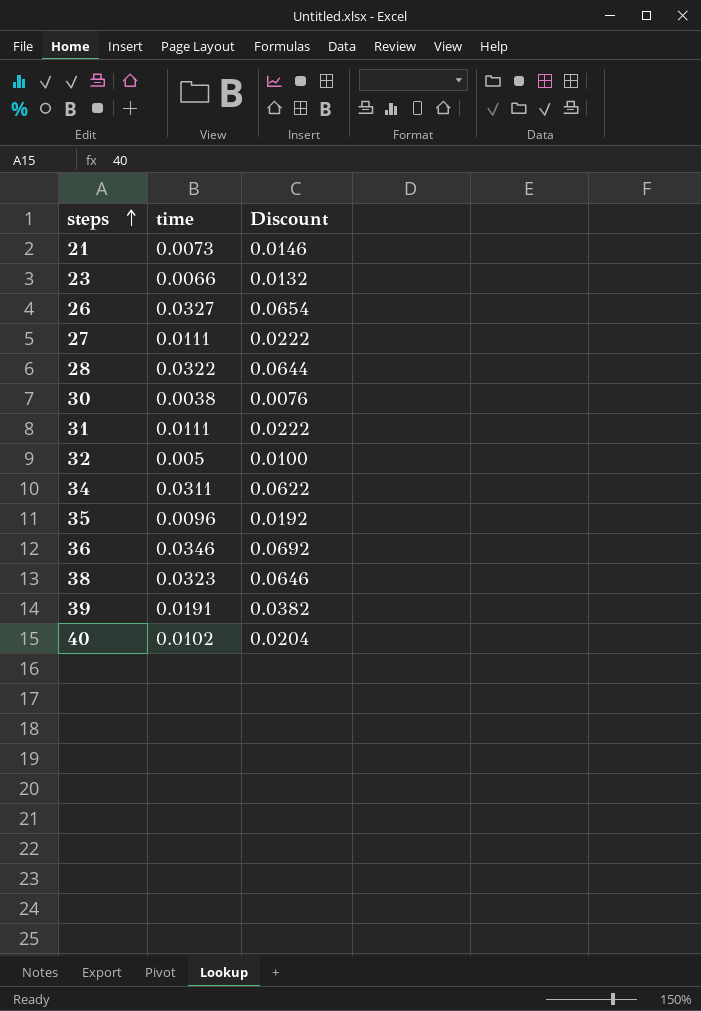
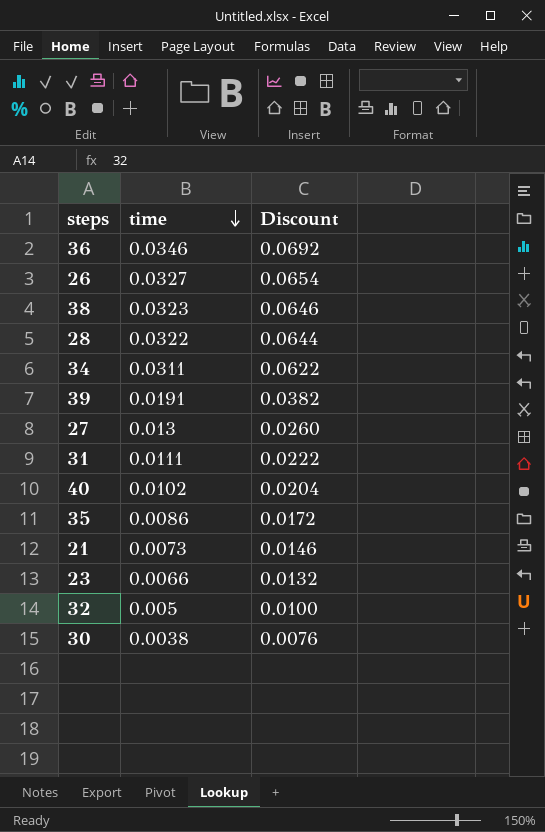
row order: steps ascending -> time descending
27 | time: 0.0111 -> 0.013
27 | Discount: 0.0222 -> 0.0260
35 | time: 0.0096 -> 0.0086
35 | Discount: 0.0192 -> 0.0172

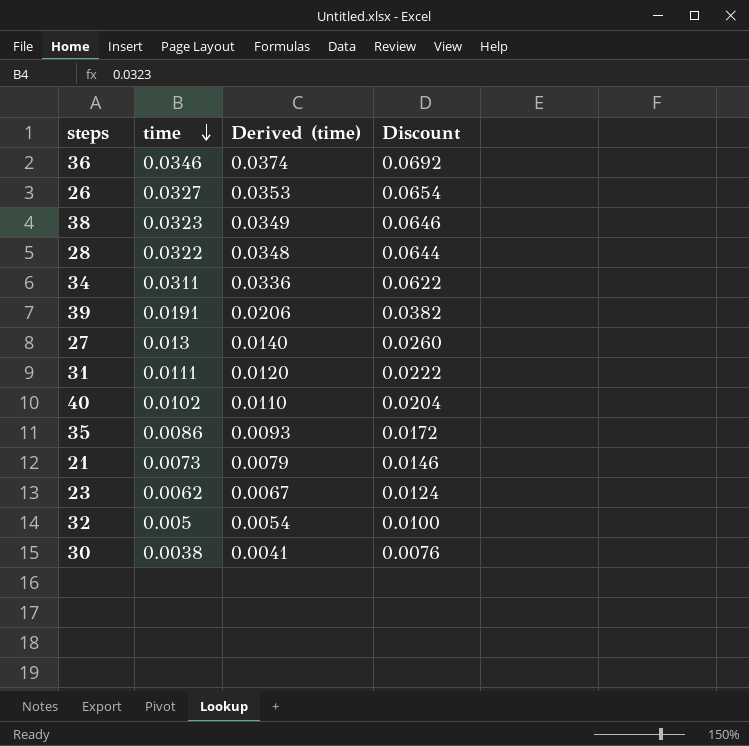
column Derived (time) | formula: none -> [time] * 1.08
23 | time: 0.0066 -> 0.0062
23 | Discount: 0.0132 -> 0.0124

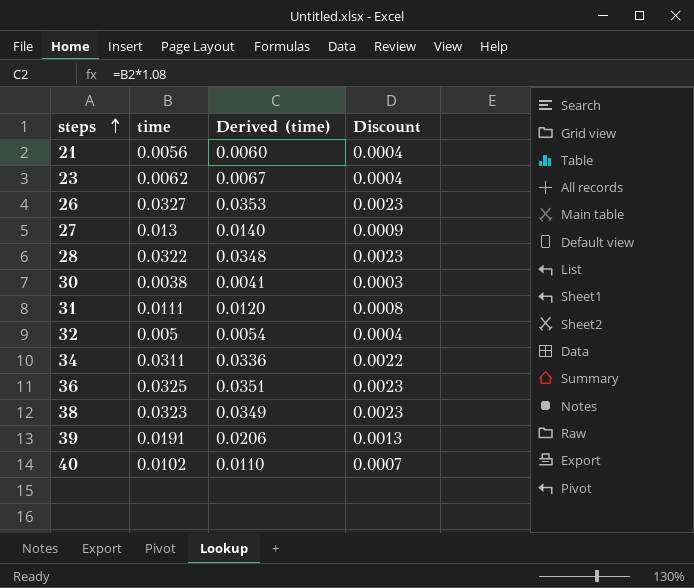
row order: time descending -> steps ascending
column Discount | formula: [time] * 2 -> [time] * 0.07
row 35: 0.0086 | 0.0093 | 0.0172 -> none
21 | time: 0.0073 -> 0.0056
21 | Derived (time): 0.0079 -> 0.0060
36 | time: 0.0346 -> 0.0325
36 | Derived (time): 0.0374 -> 0.0351

